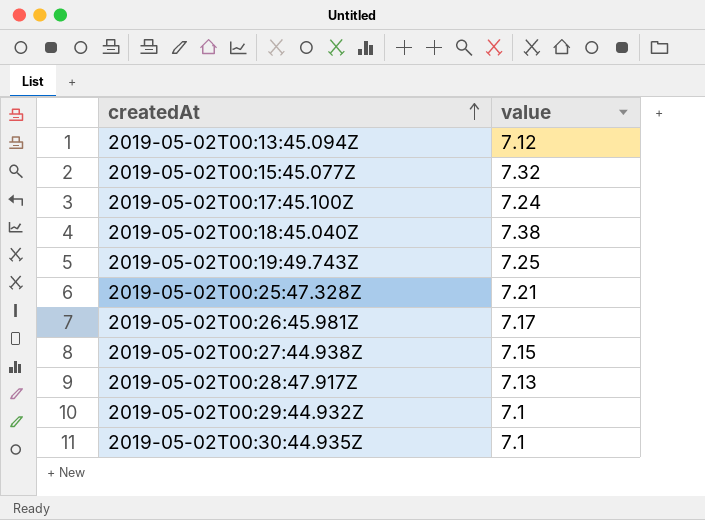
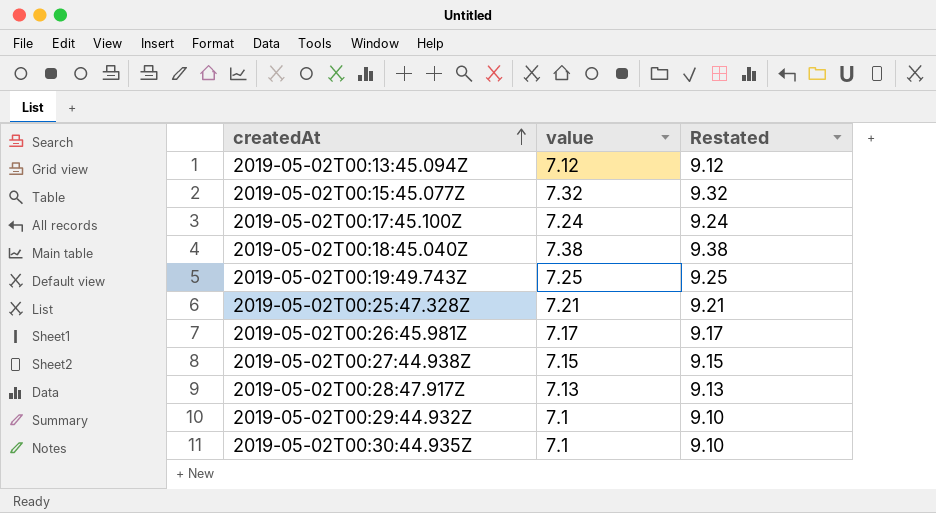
column Restated | formula: none -> [value] + 2

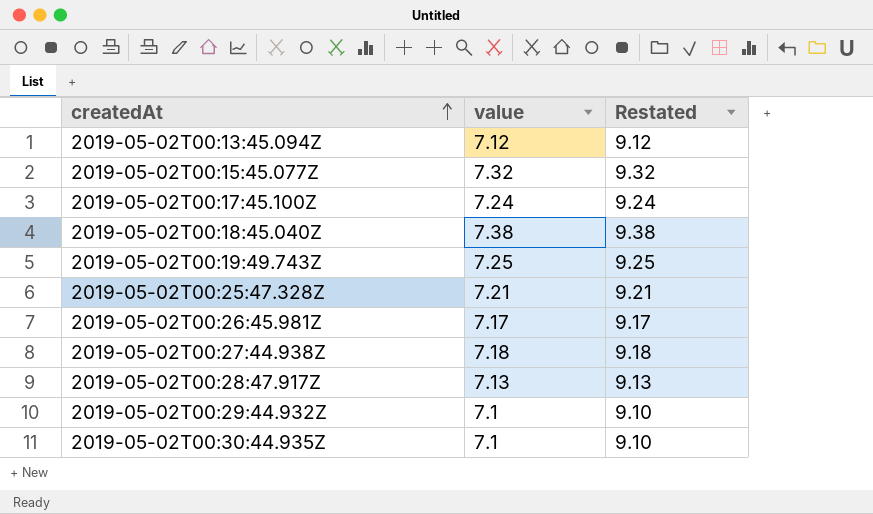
2019-05-02T00:27:44.938Z | value: 7.15 -> 7.18
2019-05-02T00:27:44.938Z | Restated: 9.15 -> 9.18

